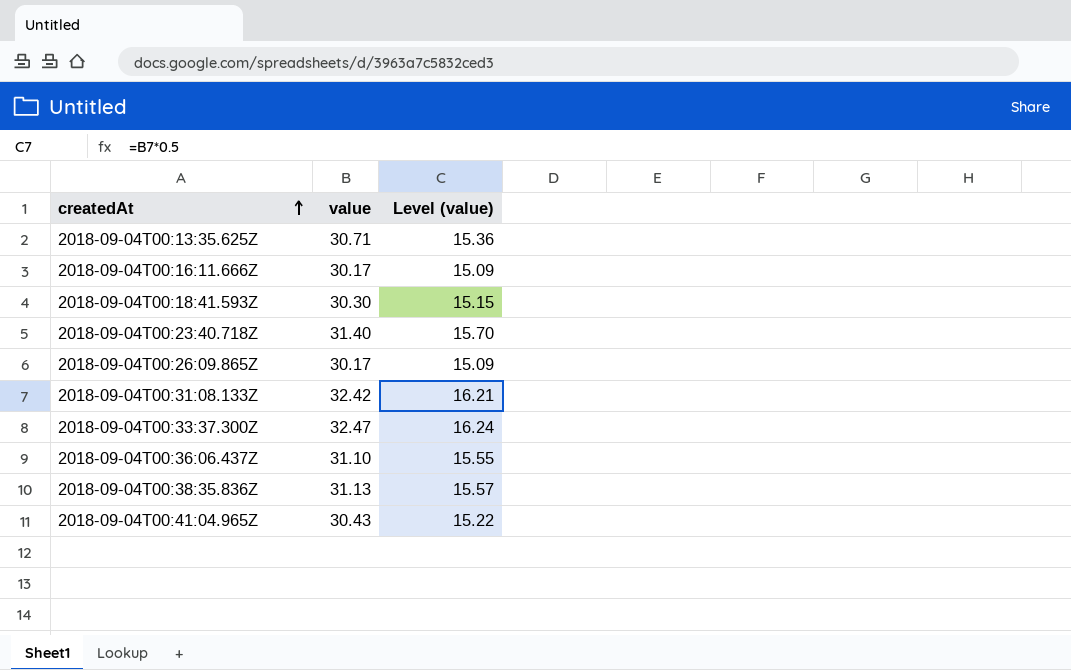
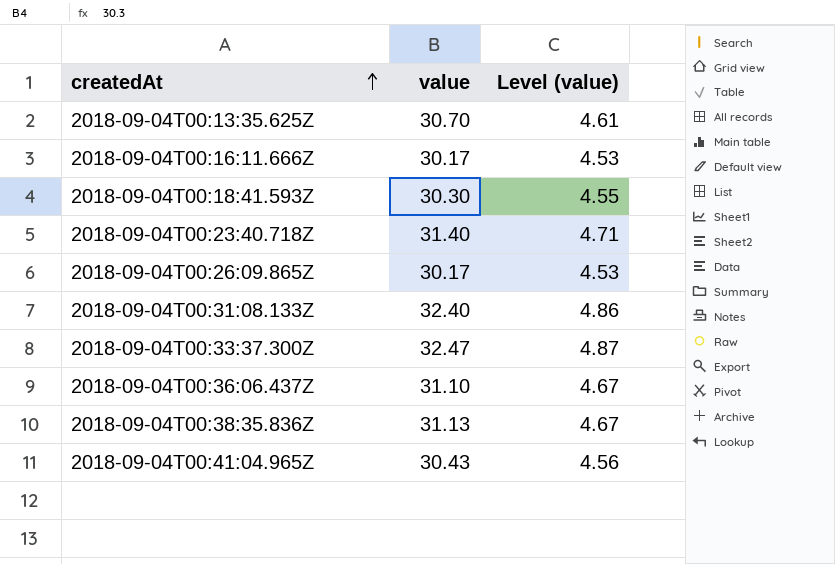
column Level (value) | formula: [value] * 0.5 -> [value] * 0.15
2018-09-04T00:13:35.625Z | value: 30.71 -> 30.70
2018-09-04T00:31:08.133Z | value: 32.42 -> 32.40

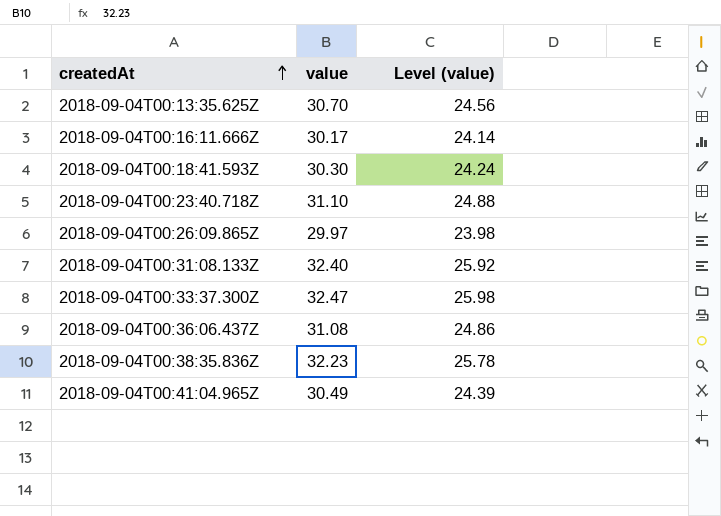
column Level (value) | formula: [value] * 0.15 -> [value] * 0.8
2018-09-04T00:23:40.718Z | value: 31.40 -> 31.10
2018-09-04T00:26:09.865Z | value: 30.17 -> 29.97
2018-09-04T00:36:06.437Z | value: 31.10 -> 31.08
2018-09-04T00:38:35.836Z | value: 31.13 -> 32.23
2018-09-04T00:41:04.965Z | value: 30.43 -> 30.49

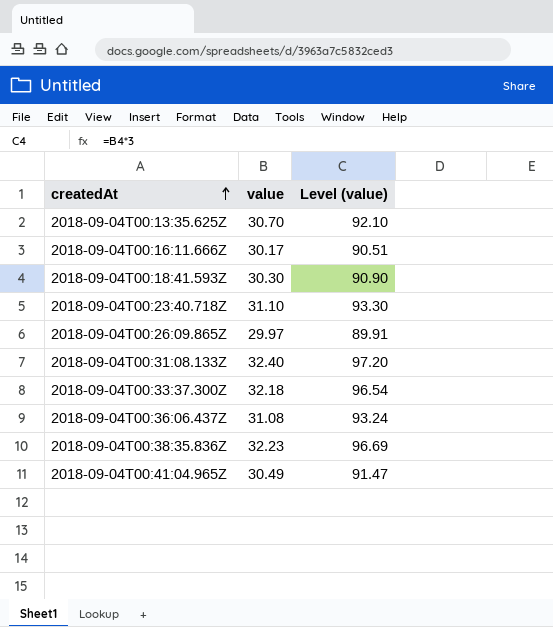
column Level (value) | formula: [value] * 0.8 -> [value] * 3
2018-09-04T00:33:37.300Z | value: 32.47 -> 32.18

